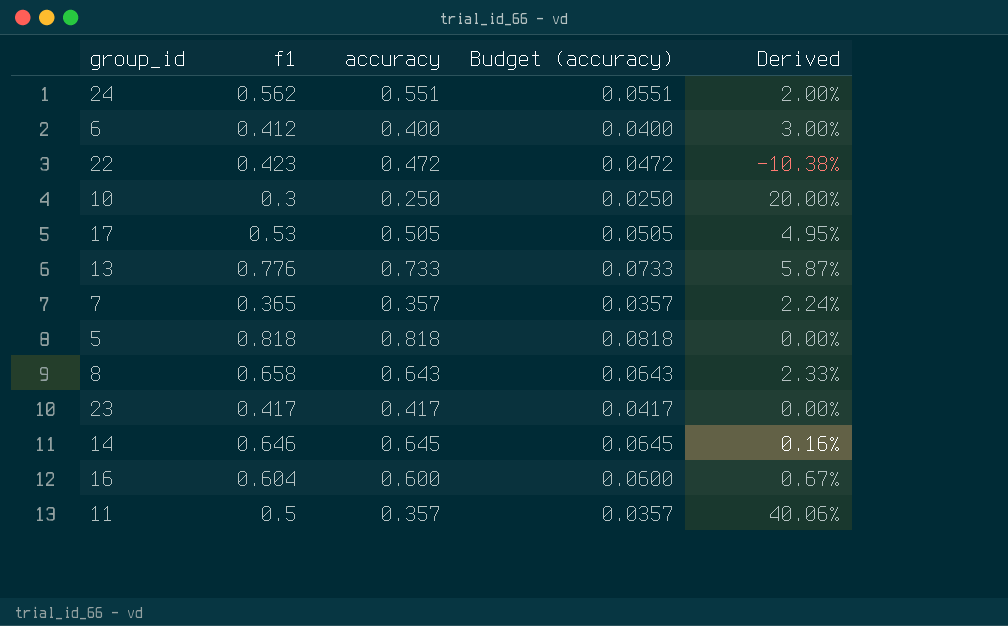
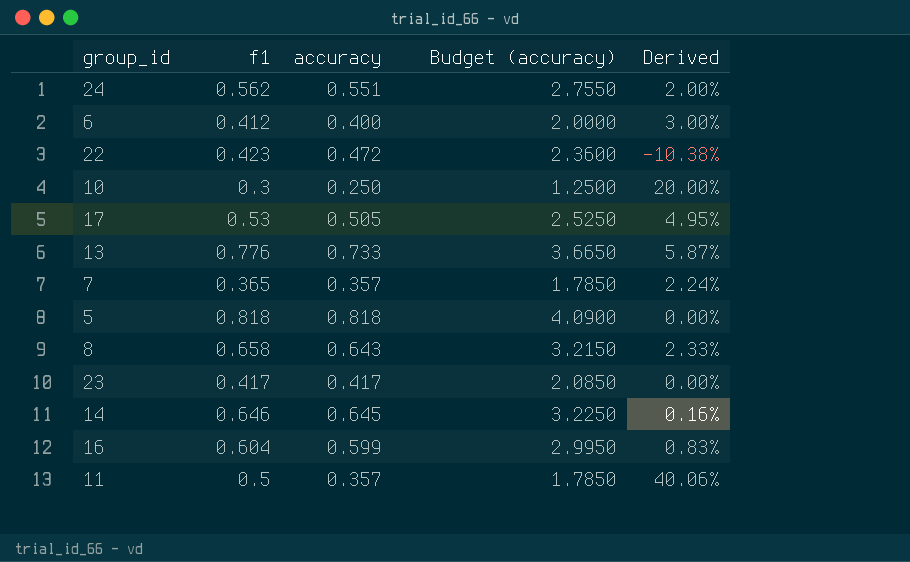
column Budget (accuracy) | formula: [accuracy] * 0.1 -> [accuracy] * 5
16 | accuracy: 0.600 -> 0.599
16 | Derived: 0.67% -> 0.83%

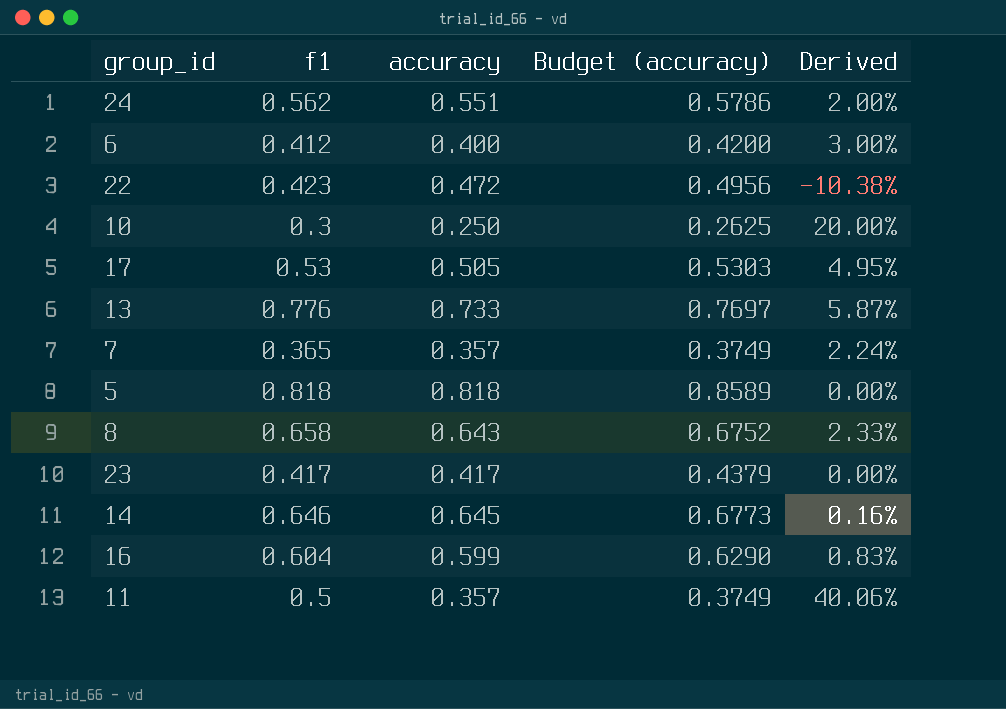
column Budget (accuracy) | formula: [accuracy] * 5 -> [accuracy] * 1.05

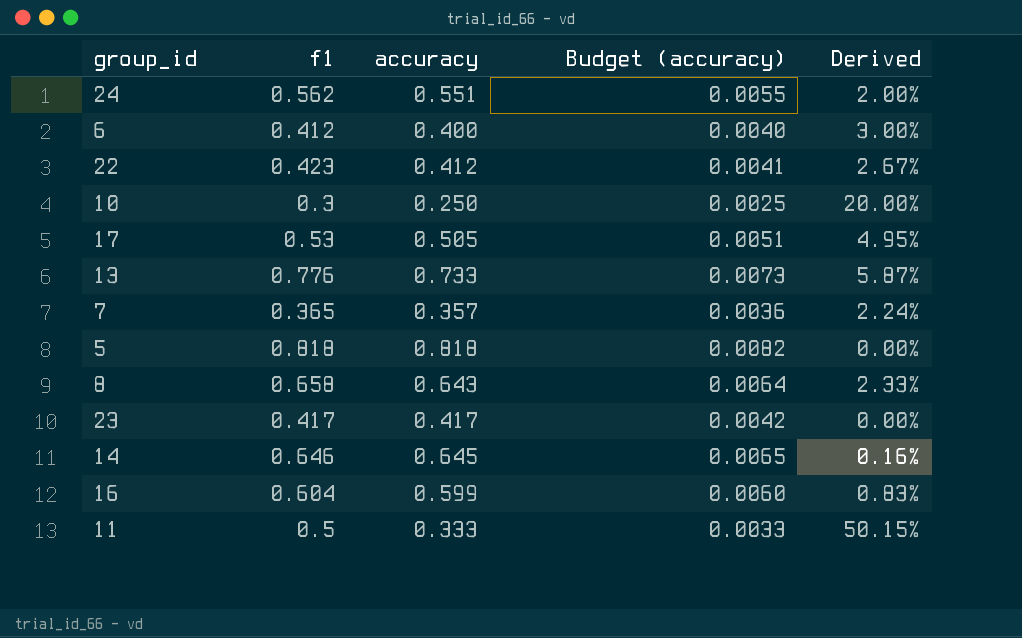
column Budget (accuracy) | formula: [accuracy] * 1.05 -> [accuracy] * 0.01
22 | accuracy: 0.472 -> 0.412
22 | Derived: -10.38% -> 2.67%
11 | accuracy: 0.357 -> 0.333
11 | Derived: 40.06% -> 50.15%

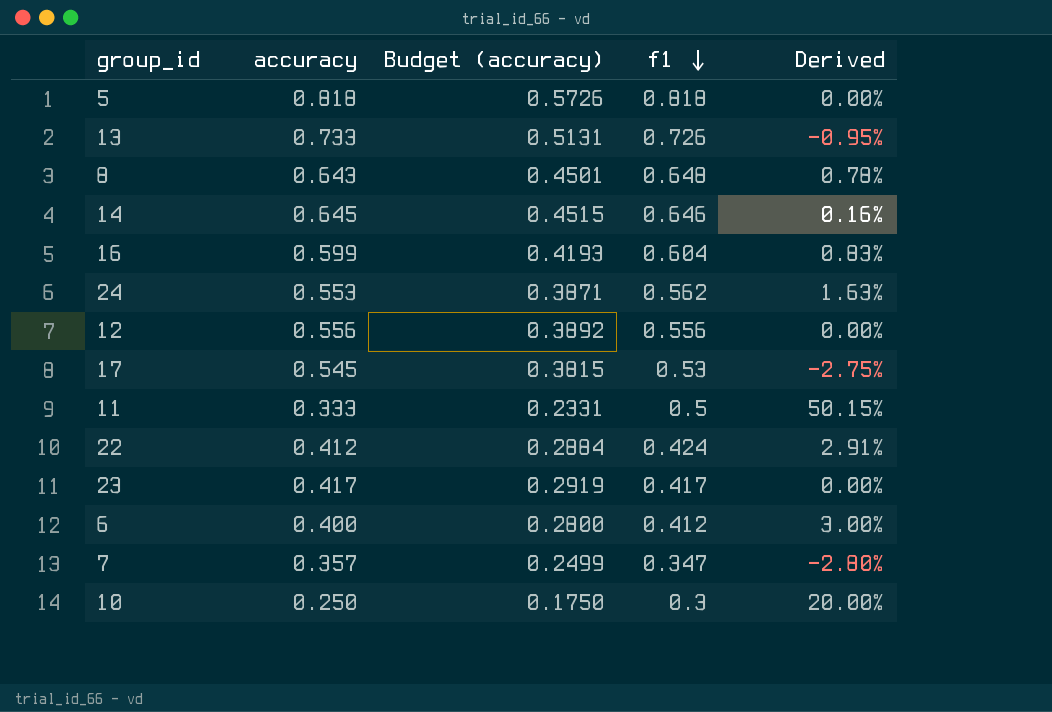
row order: none -> f1 descending
column Budget (accuracy) | formula: [accuracy] * 0.01 -> [accuracy] * 0.7
column f1 | position: 2 -> 4
13 | f1: 0.776 -> 0.726
13 | Derived: 5.87% -> -0.95%
8 | f1: 0.658 -> 0.648
8 | Derived: 2.33% -> 0.78%
24 | accuracy: 0.551 -> 0.553
24 | Derived: 2.00% -> 1.63%
row 12: none -> 0.556 | 0.3892 | 0.556 | 0.00%
17 | accuracy: 0.505 -> 0.545
17 | Derived: 4.95% -> -2.75%
22 | f1: 0.423 -> 0.424
22 | Derived: 2.67% -> 2.91%
7 | f1: 0.365 -> 0.347
7 | Derived: 2.24% -> -2.80%

